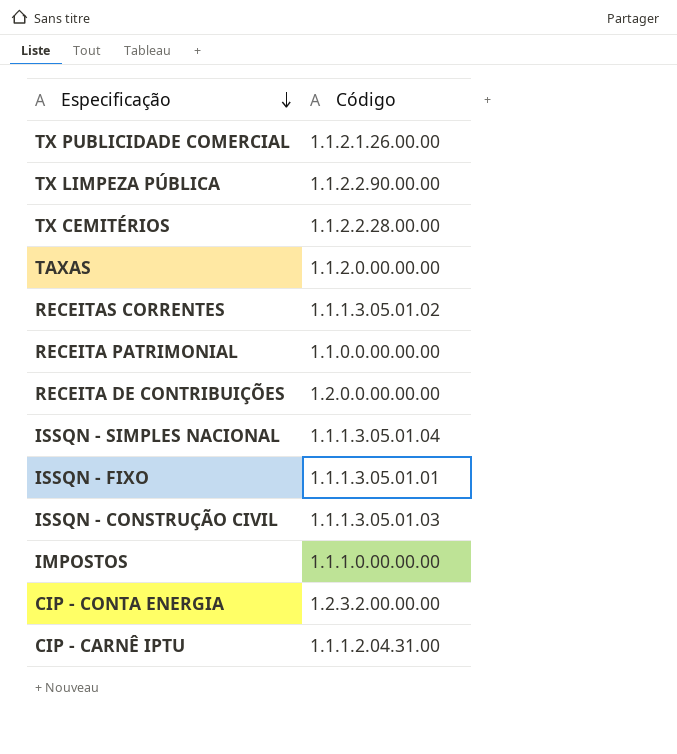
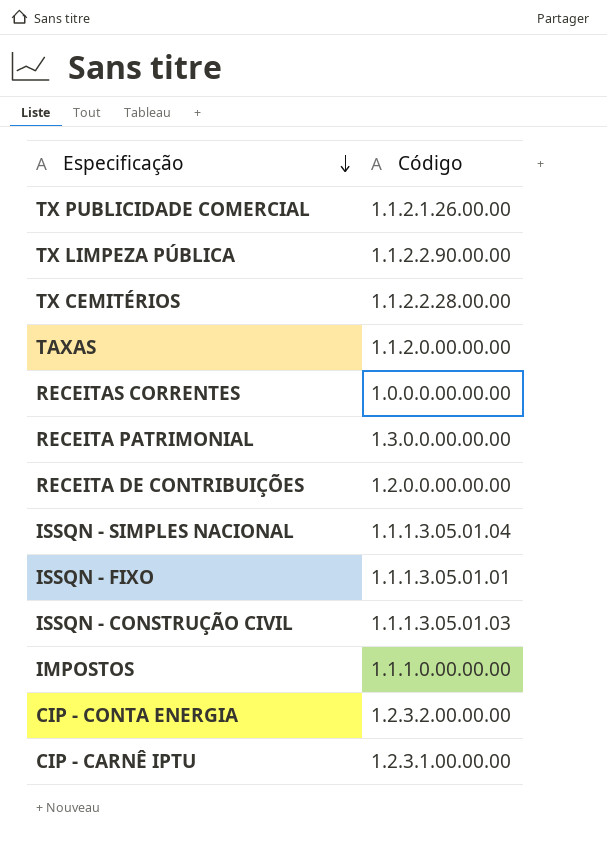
RECEITAS CORRENTES | Código: 1.1.1.3.05.01.02 -> 1.0.0.0.00.00.00
RECEITA PATRIMONIAL | Código: 1.1.0.0.00.00.00 -> 1.3.0.0.00.00.00
CIP - CARNÊ IPTU | Código: 1.1.1.2.04.31.00 -> 1.2.3.1.00.00.00

